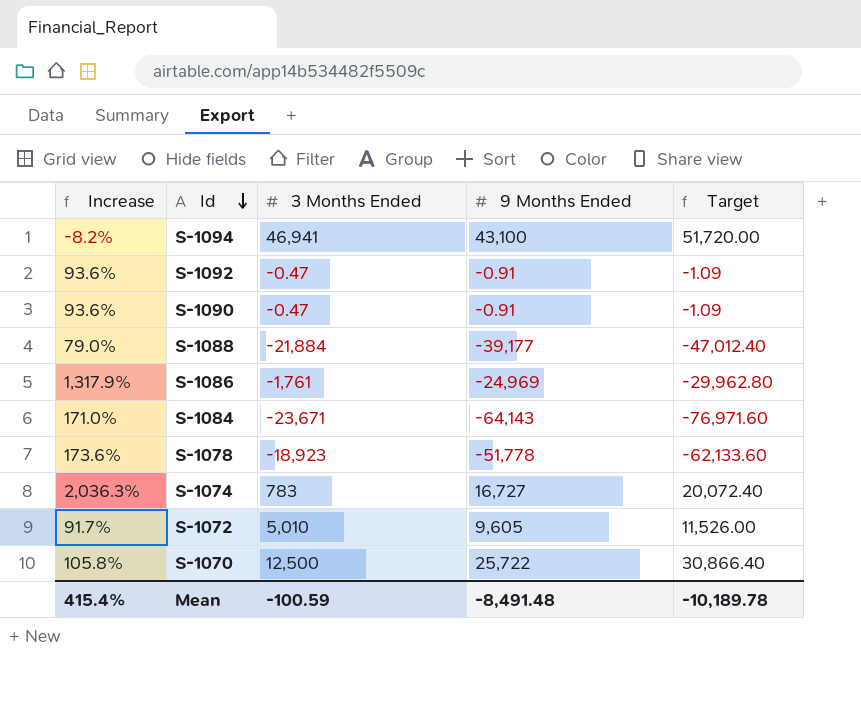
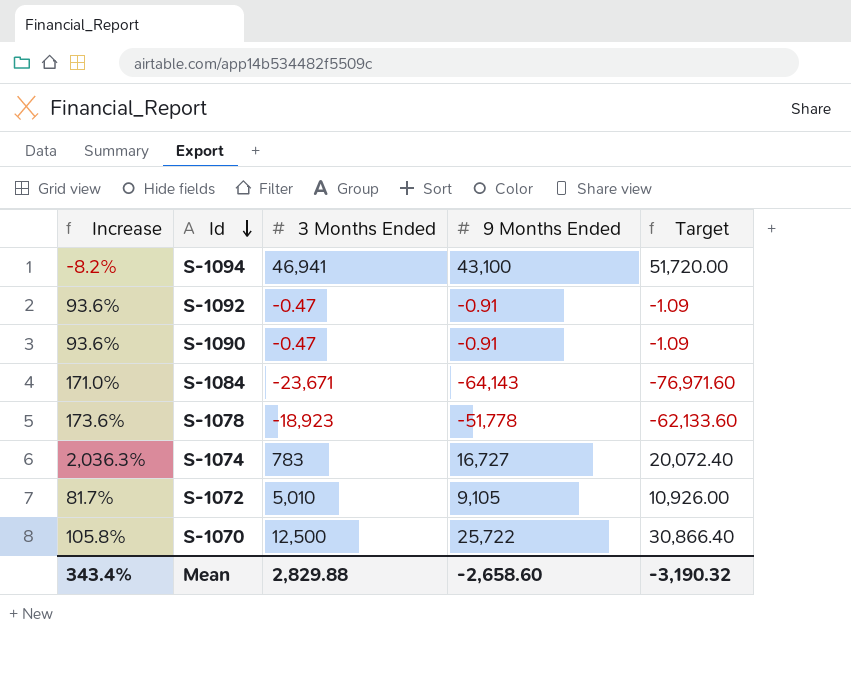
row S-1088: 79.0% | -21,884 | -39,177 | -47,012.40 -> none
row S-1086: 1,317.9% | -1,761 | -24,969 | -29,962.80 -> none
S-1072 | Increase: 91.7% -> 81.7%
S-1072 | 9 Months Ended: 9,605 -> 9,105
S-1072 | Target: 11,526.00 -> 10,926.00
Mean | Increase: 415.4% -> 343.4%
Mean | 3 Months Ended: -100.59 -> 2,829.88
Mean | 9 Months Ended: -8,491.48 -> -2,658.60
Mean | Target: -10,189.78 -> -3,190.32

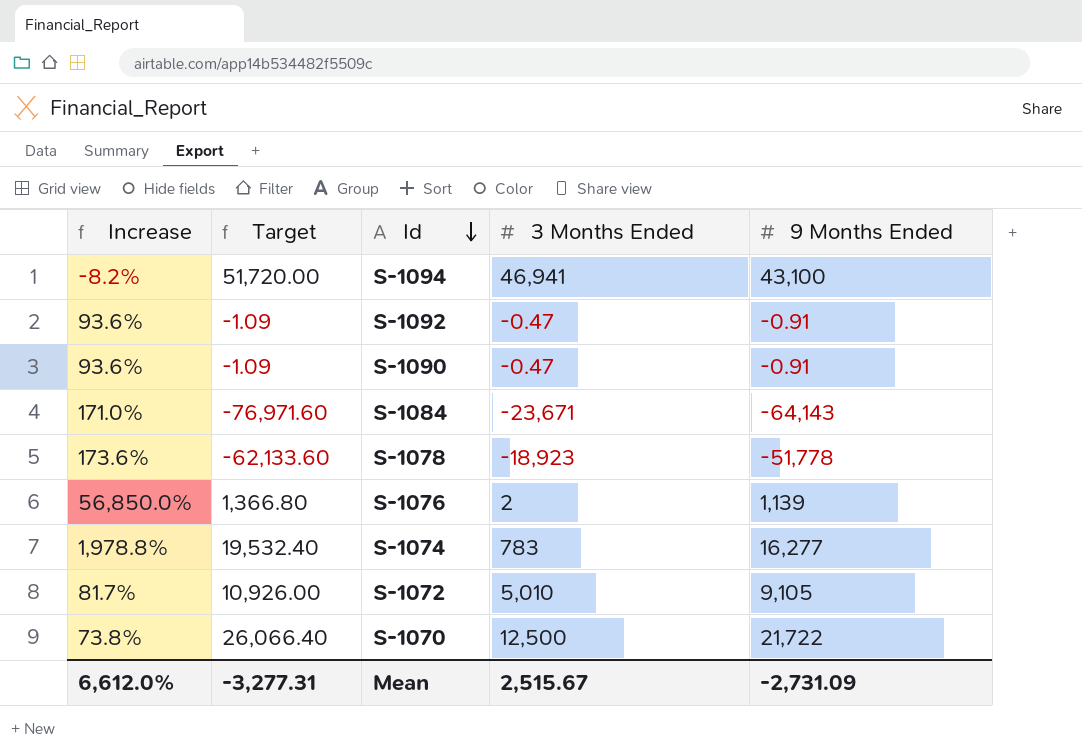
column Target | position: 5 -> 2
row S-1076: none -> 56,850.0% | 1,366.80 | 2 | 1,139
S-1074 | Increase: 2,036.3% -> 1,978.8%
S-1074 | Target: 20,072.40 -> 19,532.40
S-1074 | 9 Months Ended: 16,727 -> 16,277
S-1070 | Increase: 105.8% -> 73.8%
S-1070 | Target: 30,866.40 -> 26,066.40
S-1070 | 9 Months Ended: 25,722 -> 21,722
Mean | Increase: 343.4% -> 6,612.0%
Mean | Target: -3,190.32 -> -3,277.31
Mean | 3 Months Ended: 2,829.88 -> 2,515.67
Mean | 9 Months Ended: -2,658.60 -> -2,731.09

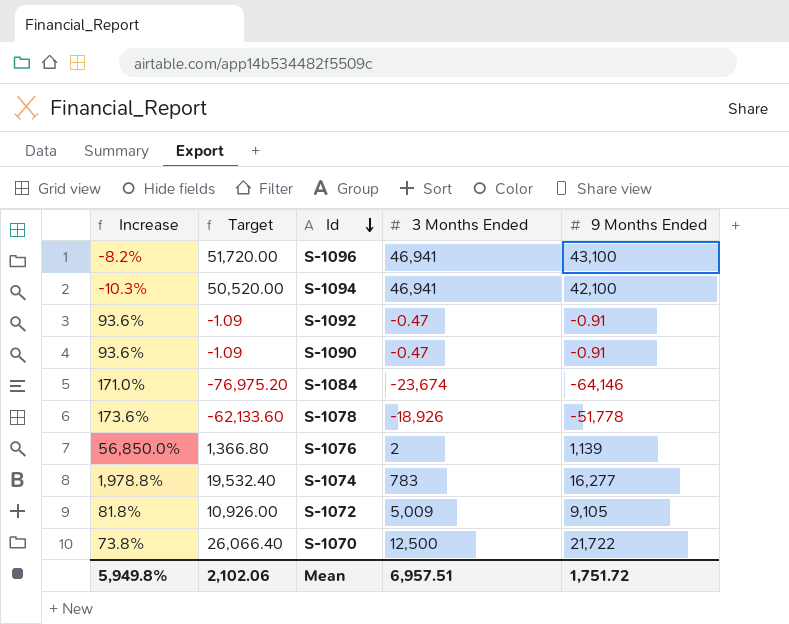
row S-1096: none -> -8.2% | 51,720.00 | 46,941 | 43,100
S-1094 | Increase: -8.2% -> -10.3%
S-1094 | Target: 51,720.00 -> 50,520.00
S-1094 | 9 Months Ended: 43,100 -> 42,100
S-1084 | Target: -76,971.60 -> -76,975.20
S-1084 | 3 Months Ended: -23,671 -> -23,674
S-1084 | 9 Months Ended: -64,143 -> -64,146
S-1078 | 3 Months Ended: -18,923 -> -18,926
S-1072 | Increase: 81.7% -> 81.8%
S-1072 | 3 Months Ended: 5,010 -> 5,009
Mean | Increase: 6,612.0% -> 5,949.8%
Mean | Target: -3,277.31 -> 2,102.06
Mean | 3 Months Ended: 2,515.67 -> 6,957.51
Mean | 9 Months Ended: -2,731.09 -> 1,751.72

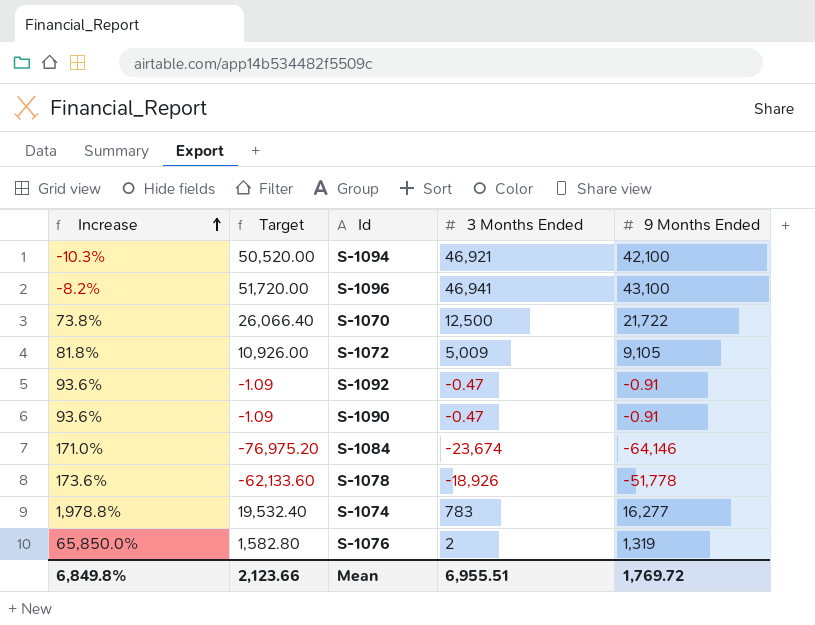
row order: Id descending -> Increase ascending
S-1094 | 3 Months Ended: 46,941 -> 46,921
S-1076 | Increase: 56,850.0% -> 65,850.0%
S-1076 | Target: 1,366.80 -> 1,582.80
S-1076 | 9 Months Ended: 1,139 -> 1,319
Mean | Increase: 5,949.8% -> 6,849.8%
Mean | Target: 2,102.06 -> 2,123.66
Mean | 3 Months Ended: 6,957.51 -> 6,955.51
Mean | 9 Months Ended: 1,751.72 -> 1,769.72

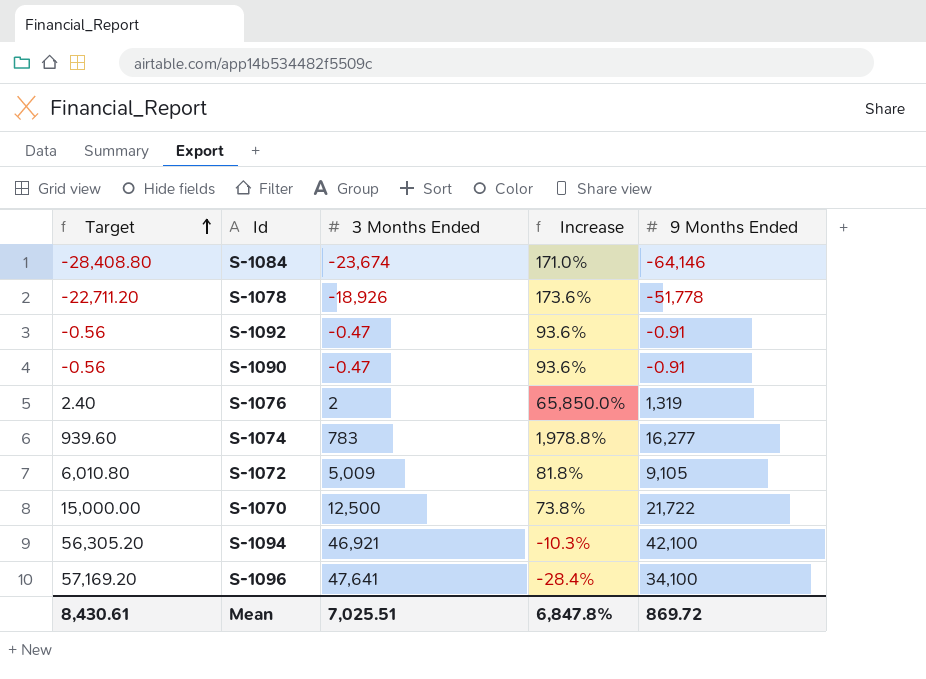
row order: Increase ascending -> Target ascending
column Target | formula: [9 Months Ended] * 1.2 -> [3 Months Ended] * 1.2
column Increase | position: 1 -> 4
S-1096 | 3 Months Ended: 46,941 -> 47,641
S-1096 | Increase: -8.2% -> -28.4%
S-1096 | 9 Months Ended: 43,100 -> 34,100
Mean | Target: 2,123.66 -> 8,430.61
Mean | 3 Months Ended: 6,955.51 -> 7,025.51
Mean | Increase: 6,849.8% -> 6,847.8%
Mean | 9 Months Ended: 1,769.72 -> 869.72

